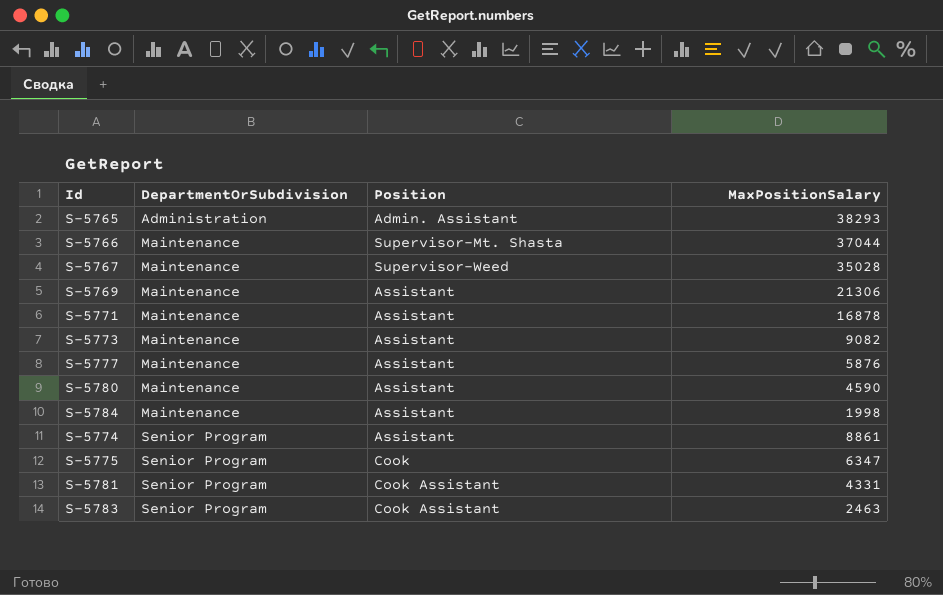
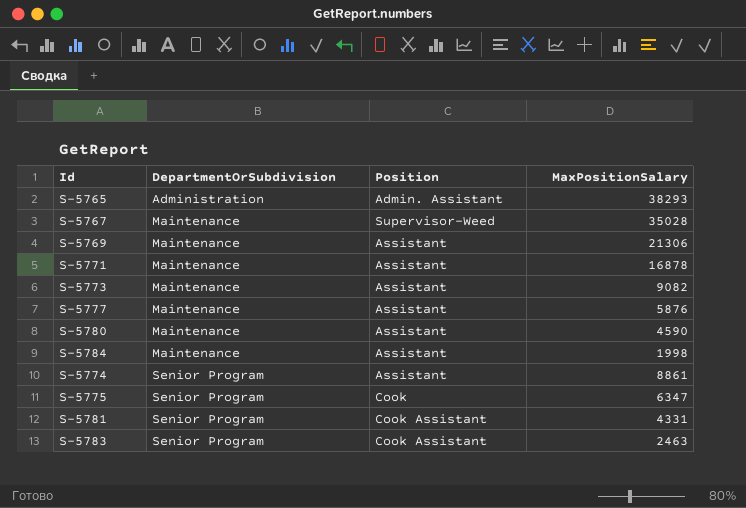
row S-5766: Maintenance | Supervisor-Mt. Shasta | 37044 -> none

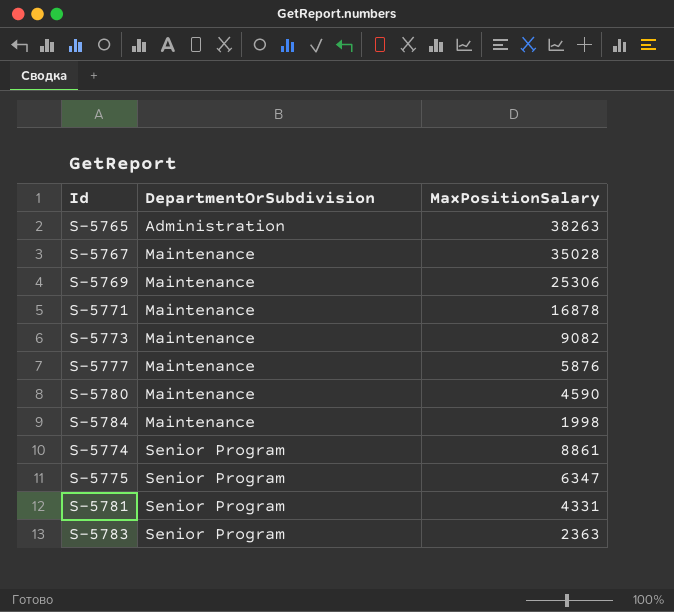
column Position | position: 3 -> none
S-5765 | MaxPositionSalary: 38293 -> 38263
S-5769 | MaxPositionSalary: 21306 -> 25306
S-5783 | MaxPositionSalary: 2463 -> 2363

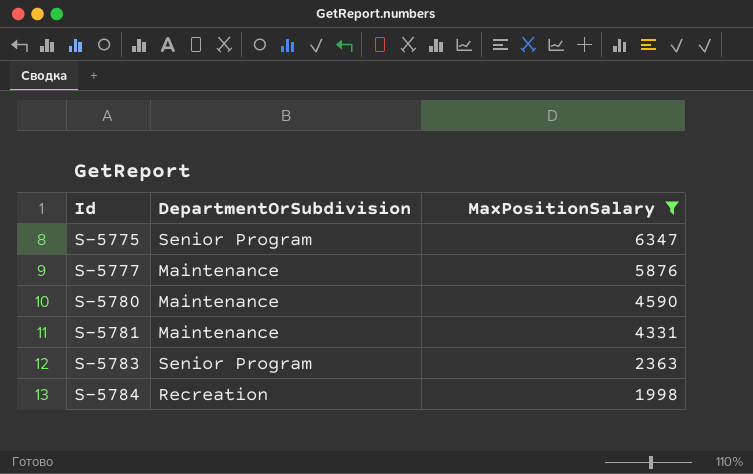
filter: none -> MaxPositionSalary <= 6347
row order: DepartmentOrSubdivision ascending -> Id ascending
S-5781 | DepartmentOrSubdivision: Senior Program -> Maintenance
S-5784 | DepartmentOrSubdivision: Maintenance -> Recreation

